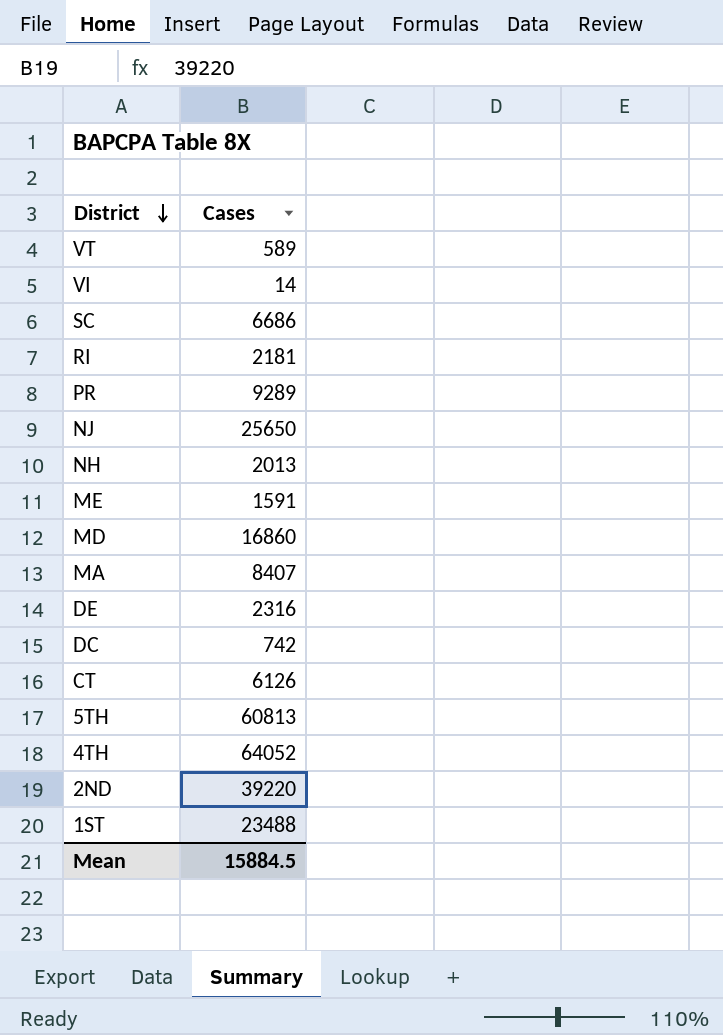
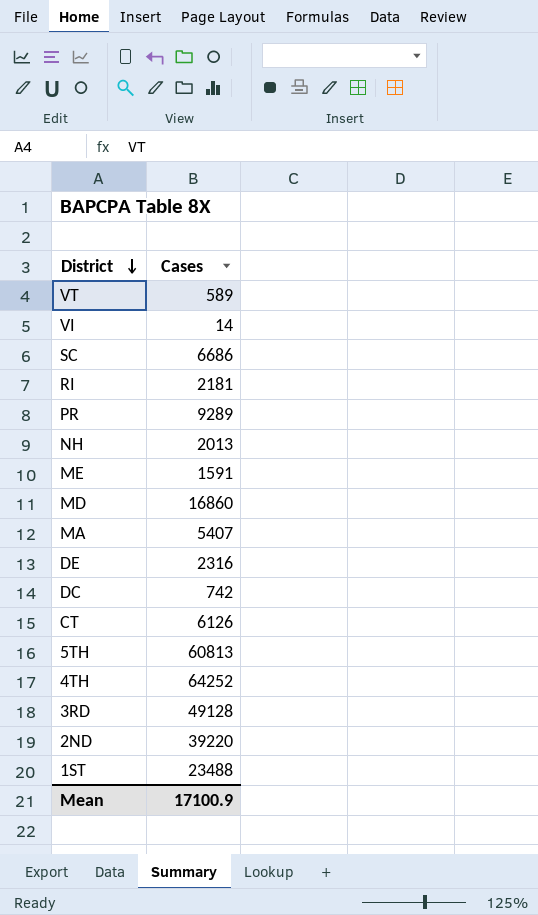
row NJ: 25650 -> none
MA | Cases: 8407 -> 5407
4TH | Cases: 64052 -> 64252
row 3RD: none -> 49128
Mean | Cases: 15884.5 -> 17100.9

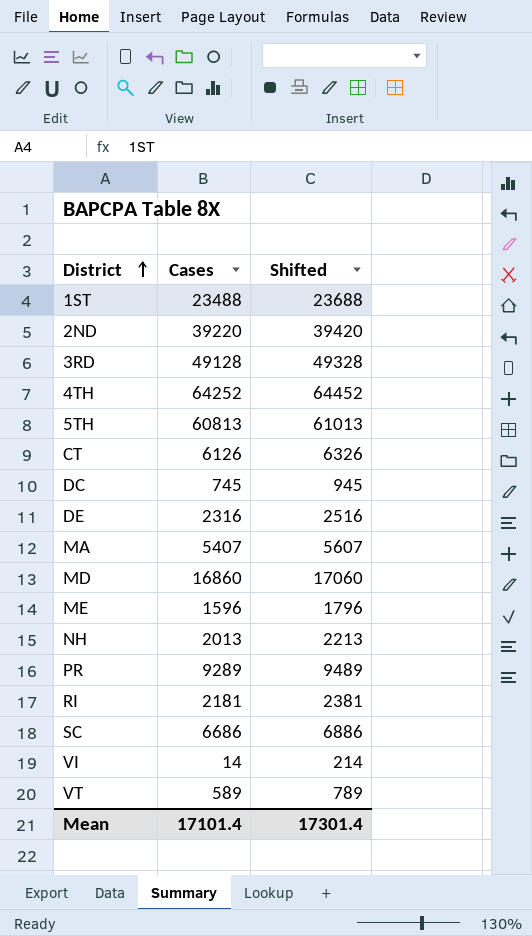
row order: District descending -> District ascending
column Shifted | formula: none -> [Cases] + 200
DC | Cases: 742 -> 745
ME | Cases: 1591 -> 1596
Mean | Cases: 17100.9 -> 17101.4

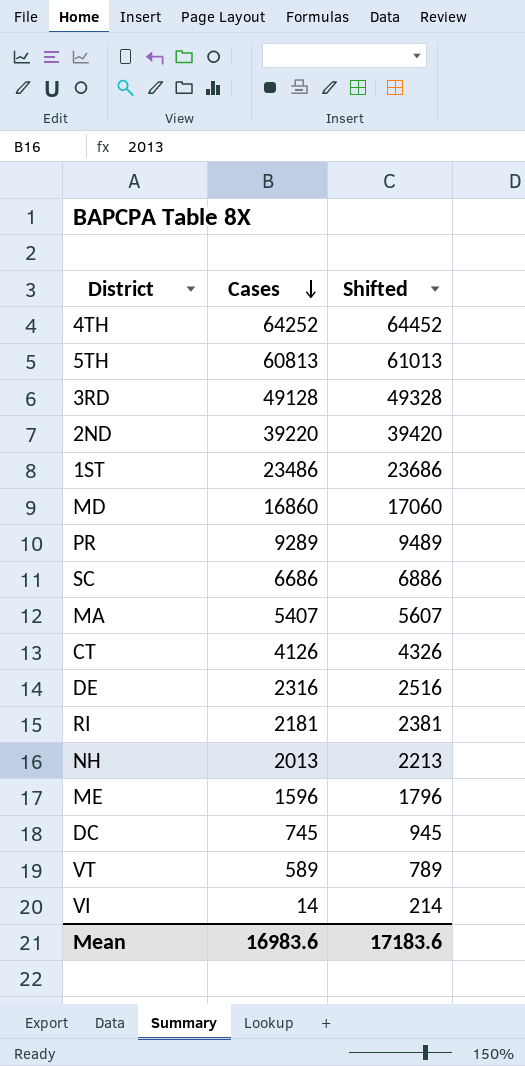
row order: District ascending -> Cases descending
1ST | Cases: 23488 -> 23486
1ST | Shifted: 23688 -> 23686
CT | Cases: 6126 -> 4126
CT | Shifted: 6326 -> 4326
Mean | Cases: 17101.4 -> 16983.6
Mean | Shifted: 17301.4 -> 17183.6

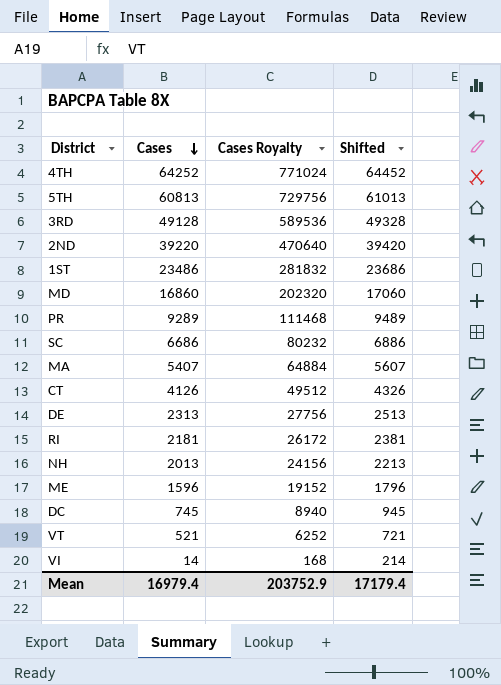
column Cases Royalty | formula: none -> [Cases] * 12
DE | Cases: 2316 -> 2313
DE | Shifted: 2516 -> 2513
VT | Cases: 589 -> 521
VT | Shifted: 789 -> 721
Mean | Cases: 16983.6 -> 16979.4
Mean | Shifted: 17183.6 -> 17179.4

